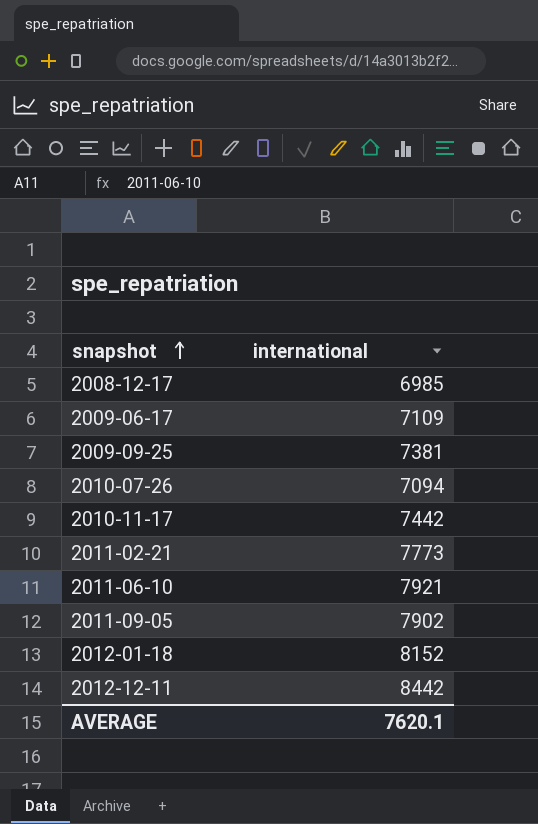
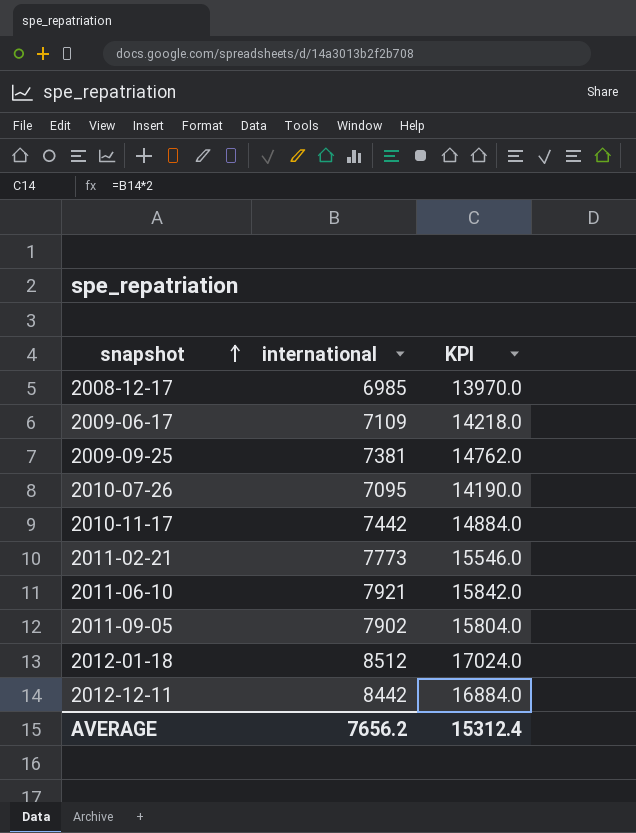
column KPI | formula: none -> [international] * 2
2010-07-26 | international: 7094 -> 7095
2012-01-18 | international: 8152 -> 8512
AVERAGE | international: 7620.1 -> 7656.2

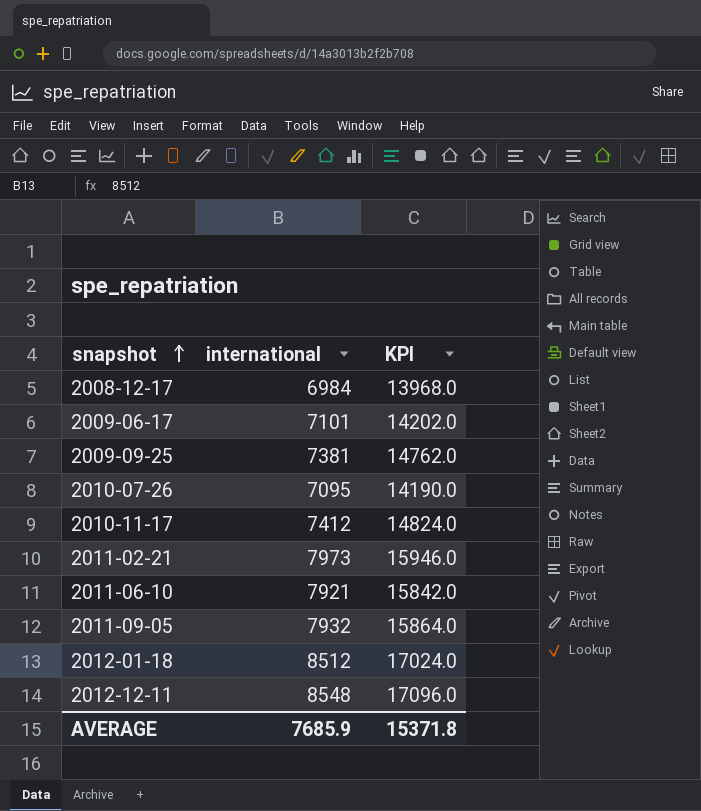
2008-12-17 | international: 6985 -> 6984
2008-12-17 | KPI: 13970.0 -> 13968.0
2009-06-17 | international: 7109 -> 7101
2009-06-17 | KPI: 14218.0 -> 14202.0
2010-11-17 | international: 7442 -> 7412
2010-11-17 | KPI: 14884.0 -> 14824.0
2011-02-21 | international: 7773 -> 7973
2011-02-21 | KPI: 15546.0 -> 15946.0
2011-09-05 | international: 7902 -> 7932
2011-09-05 | KPI: 15804.0 -> 15864.0
2012-12-11 | international: 8442 -> 8548
2012-12-11 | KPI: 16884.0 -> 17096.0
AVERAGE | international: 7656.2 -> 7685.9
AVERAGE | KPI: 15312.4 -> 15371.8

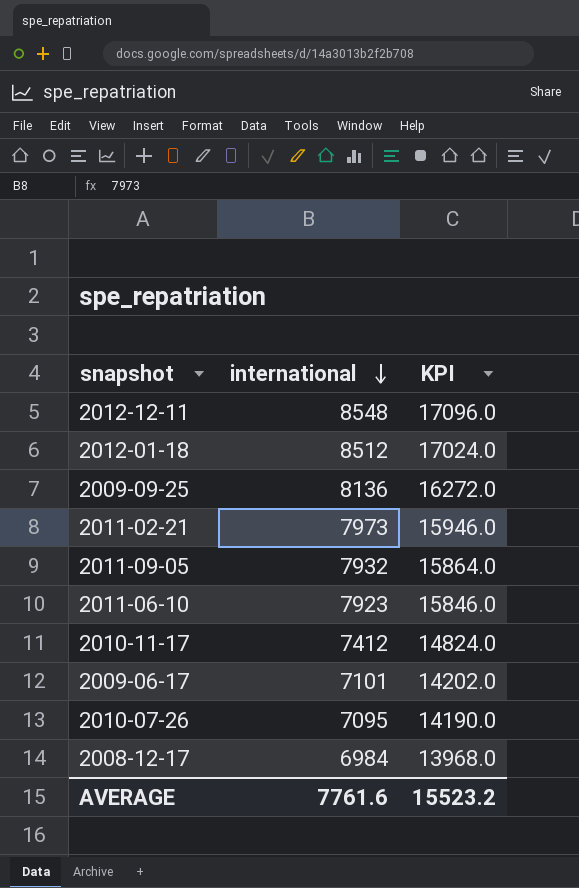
row order: snapshot ascending -> international descending
2009-09-25 | international: 7381 -> 8136
2009-09-25 | KPI: 14762.0 -> 16272.0
2011-06-10 | international: 7921 -> 7923
2011-06-10 | KPI: 15842.0 -> 15846.0
AVERAGE | international: 7685.9 -> 7761.6
AVERAGE | KPI: 15371.8 -> 15523.2

